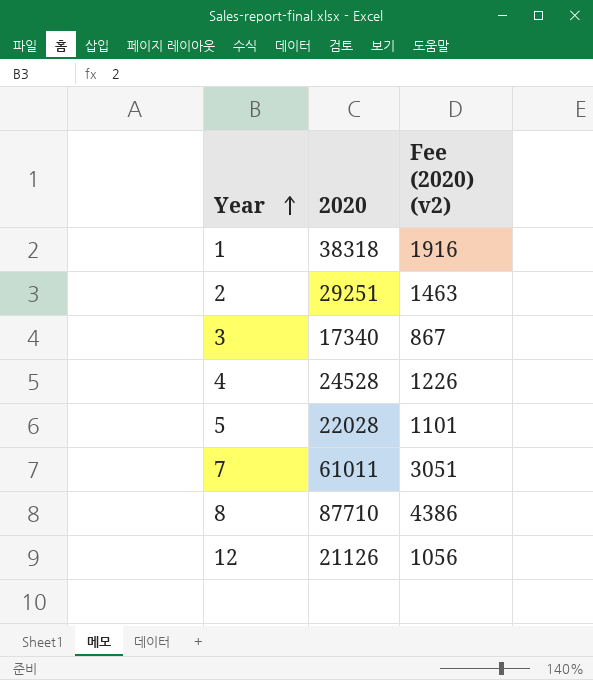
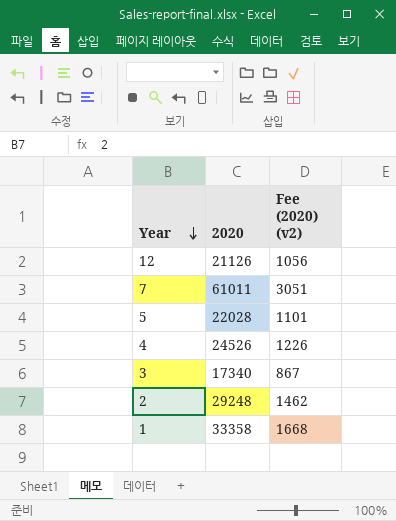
row order: Year ascending -> Year descending
row 8: 87710 | 4386 -> none
4 | 2020: 24528 -> 24526
2 | 2020: 29251 -> 29248
2 | Fee (2020) (v2): 1463 -> 1462
1 | 2020: 38318 -> 33358
1 | Fee (2020) (v2): 1916 -> 1668

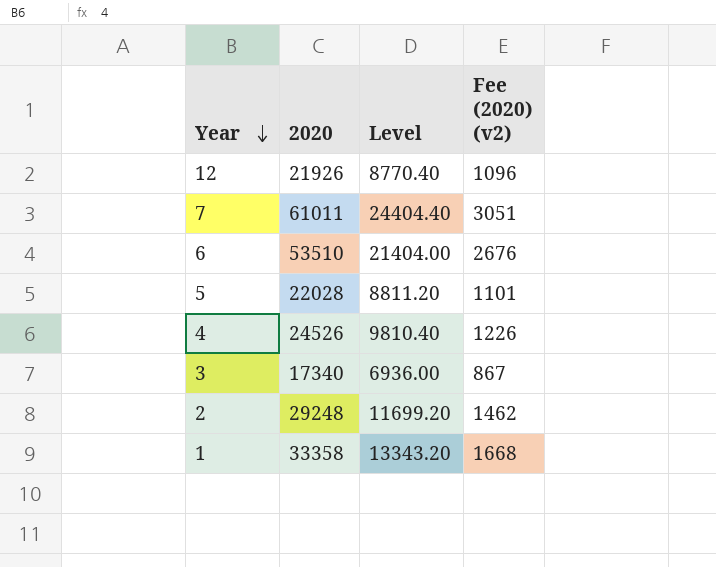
column Level | formula: none -> [2020] * 0.4
12 | 2020: 21126 -> 21926
12 | Fee (2020) (v2): 1056 -> 1096
row 6: none -> 53510 | 21404.00 | 2676

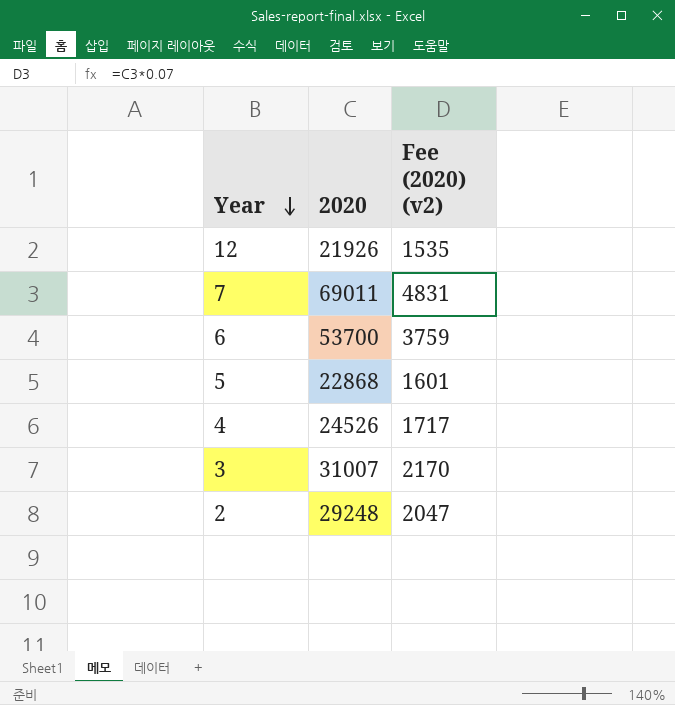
column Level | formula: [2020] * 0.4 -> none
column Fee (2020) (v2) | formula: [2020] * 0.05 -> [2020] * 0.07
row 1: 33358 | 13343.20 | 1668 -> none
7 | 2020: 61011 -> 69011
6 | 2020: 53510 -> 53700
5 | 2020: 22028 -> 22868
3 | 2020: 17340 -> 31007

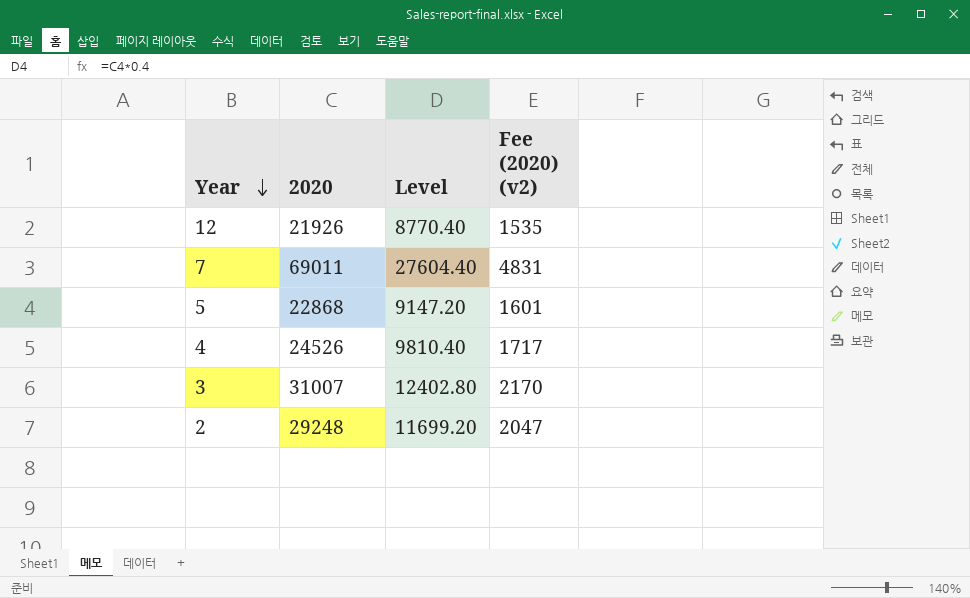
column Level | formula: none -> [2020] * 0.4
row 6: 53700 | 3759 -> none

